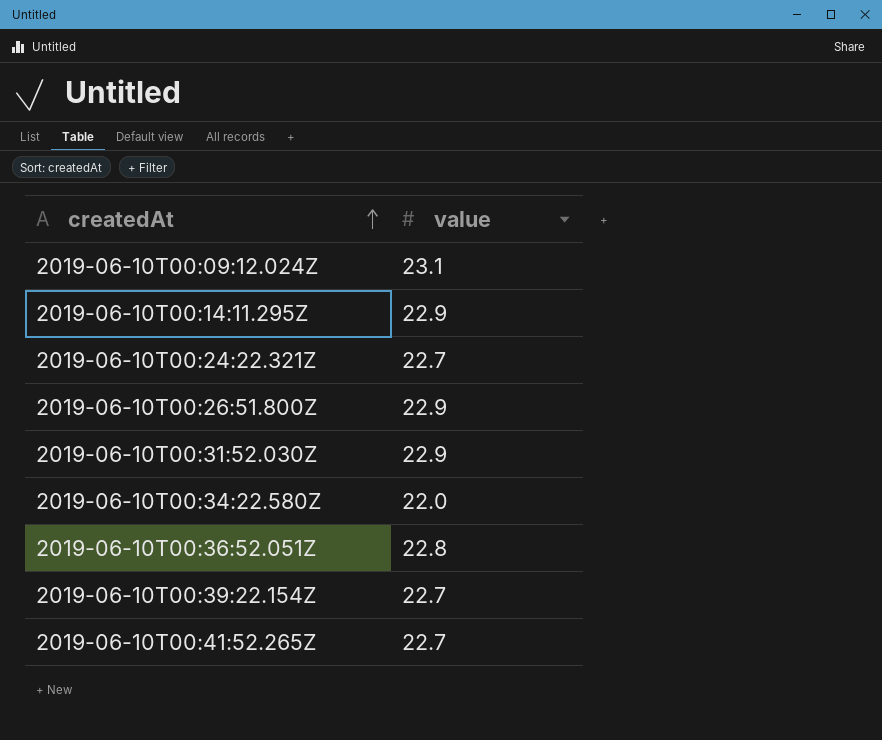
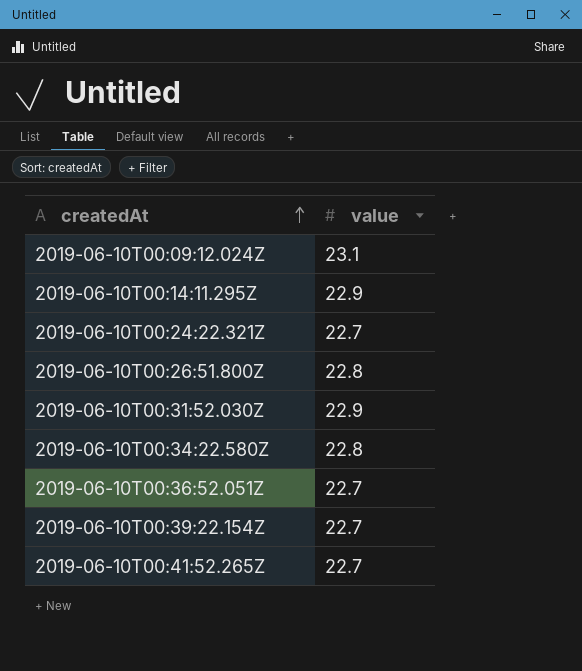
2019-06-10T00:26:51.800Z | value: 22.9 -> 22.8
2019-06-10T00:34:22.580Z | value: 22.0 -> 22.8
2019-06-10T00:36:52.051Z | value: 22.8 -> 22.7

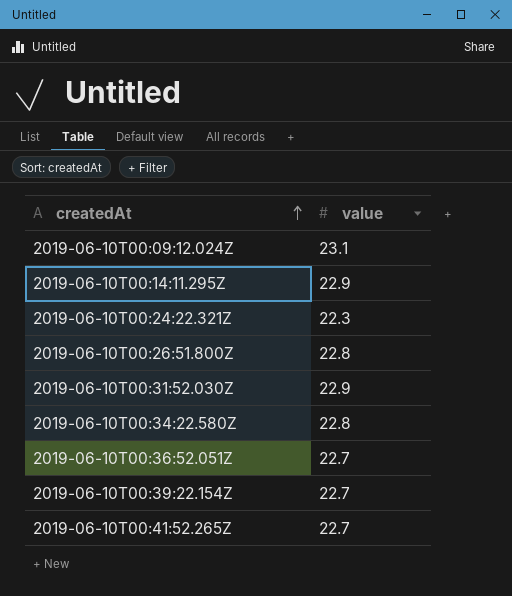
2019-06-10T00:24:22.321Z | value: 22.7 -> 22.3

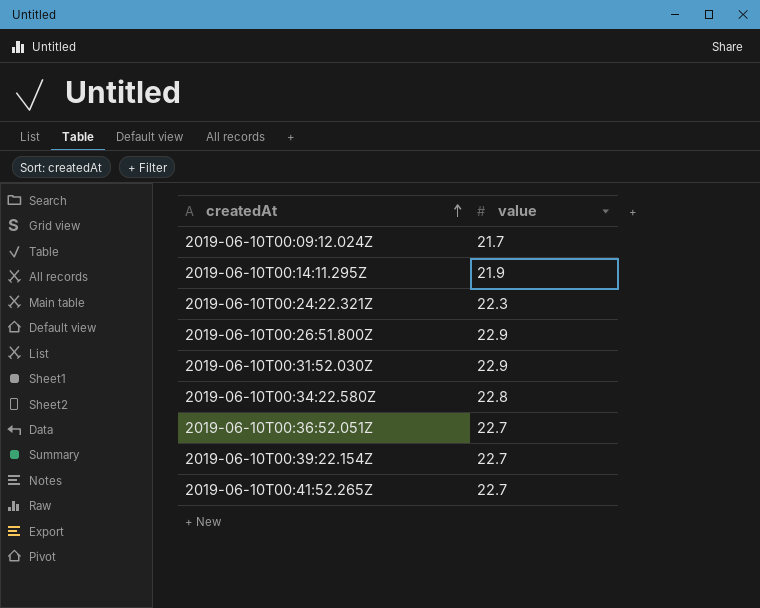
2019-06-10T00:09:12.024Z | value: 23.1 -> 21.7
2019-06-10T00:14:11.295Z | value: 22.9 -> 21.9
2019-06-10T00:26:51.800Z | value: 22.8 -> 22.9

